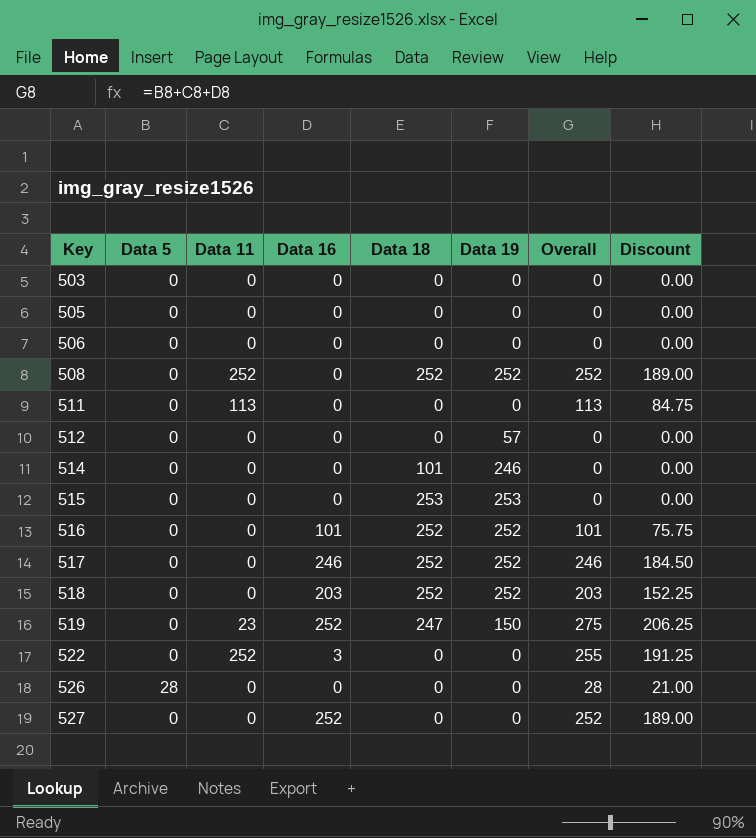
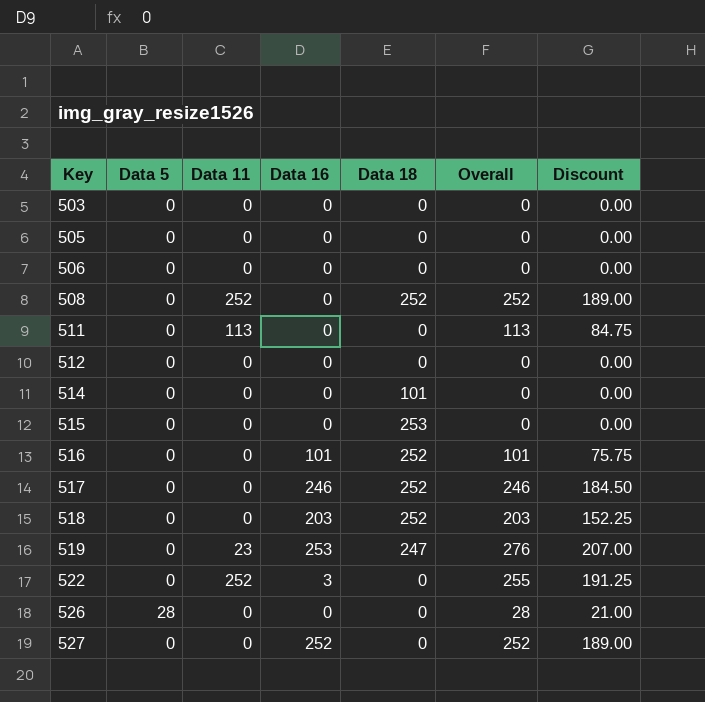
column Data 19 | position: 6 -> none
519 | Data 16: 252 -> 253
519 | Overall: 275 -> 276
519 | Discount: 206.25 -> 207.00

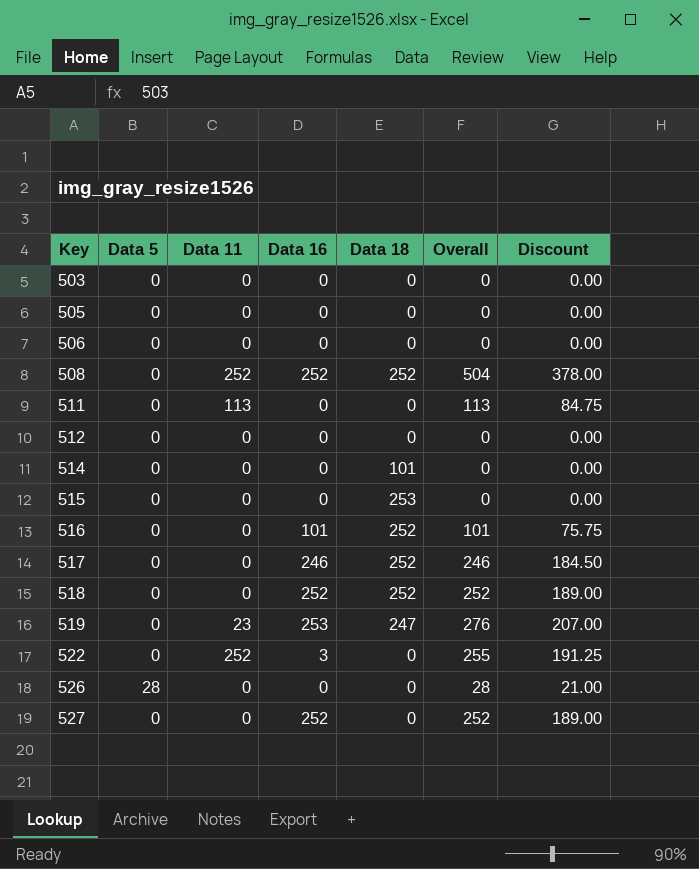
508 | Data 16: 0 -> 252
508 | Overall: 252 -> 504
508 | Discount: 189.00 -> 378.00
518 | Data 16: 203 -> 252
518 | Overall: 203 -> 252
518 | Discount: 152.25 -> 189.00

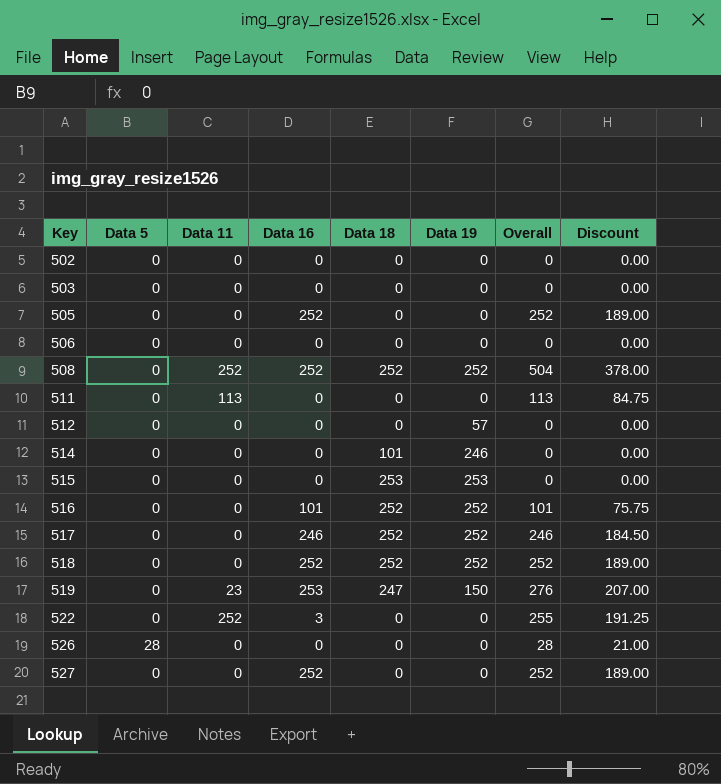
column Data 19 | position: none -> 6
row 502: none -> 0 | 0 | 0 | 0 | 0 | 0 | 0.00
505 | Data 16: 0 -> 252
505 | Overall: 0 -> 252
505 | Discount: 0.00 -> 189.00

